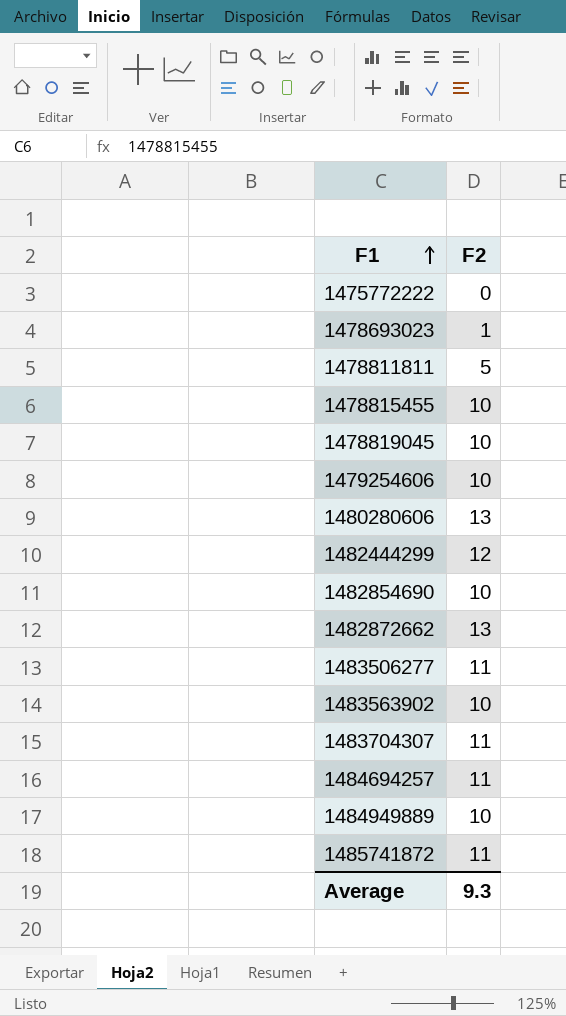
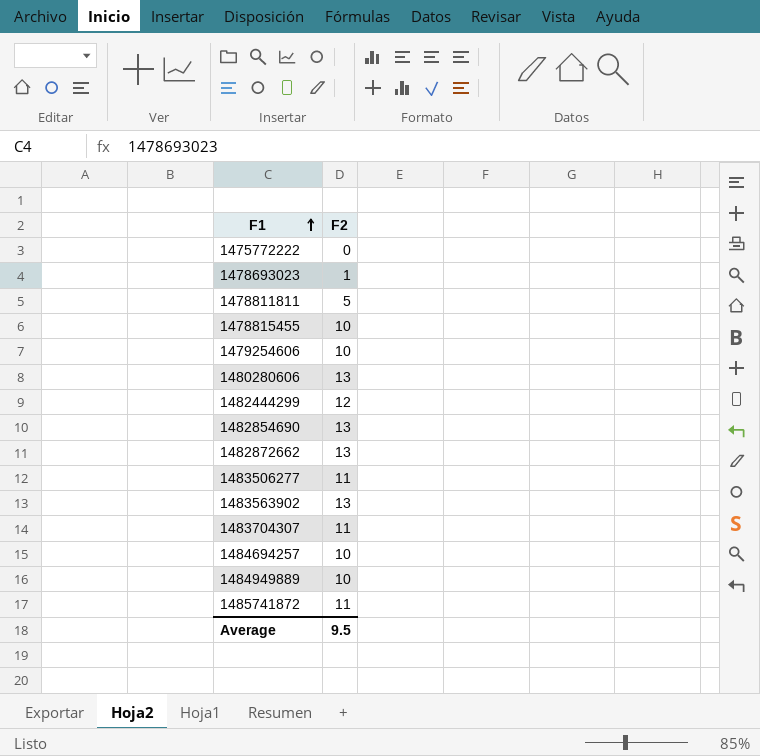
row 1478819045: 10 -> none
1482854690 | F2: 10 -> 13
1483563902 | F2: 10 -> 13
1484694257 | F2: 11 -> 10
Average | F2: 9.3 -> 9.5

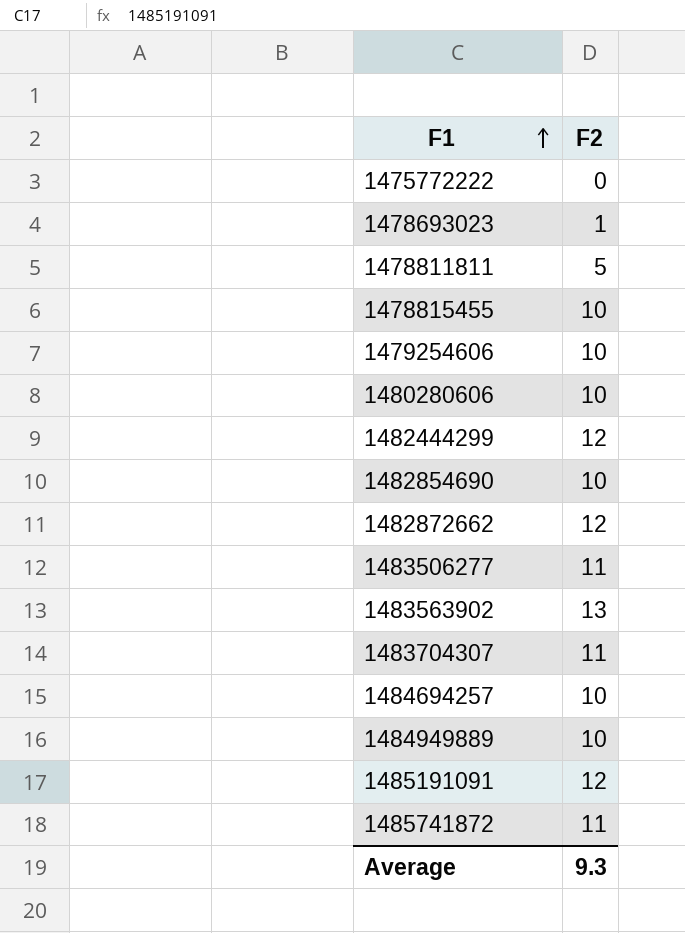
1480280606 | F2: 13 -> 10
1482854690 | F2: 13 -> 10
1482872662 | F2: 13 -> 12
row 1485191091: none -> 12
Average | F2: 9.5 -> 9.3

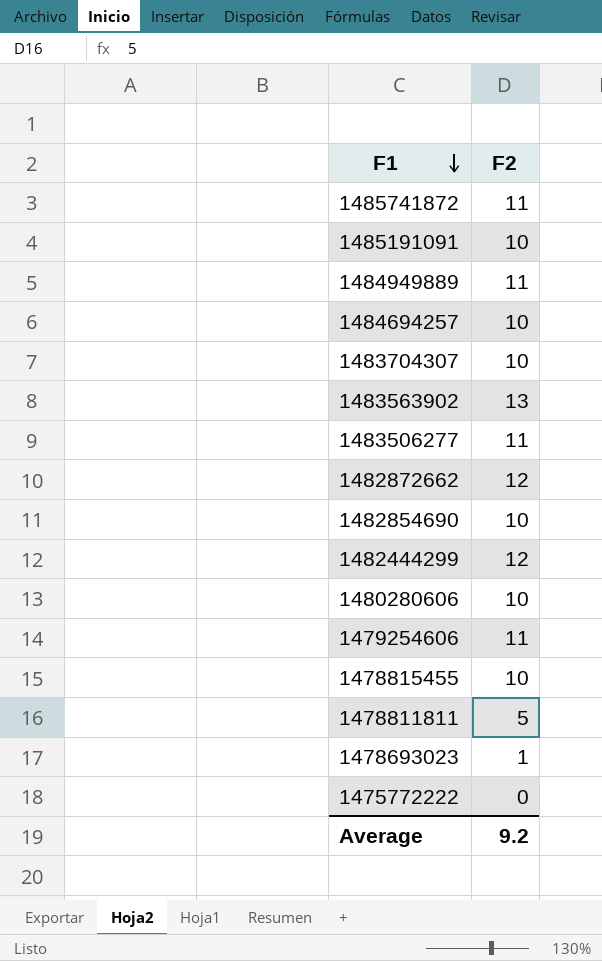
row order: F1 ascending -> F1 descending
1485191091 | F2: 12 -> 10
1484949889 | F2: 10 -> 11
1483704307 | F2: 11 -> 10
1479254606 | F2: 10 -> 11
Average | F2: 9.3 -> 9.2

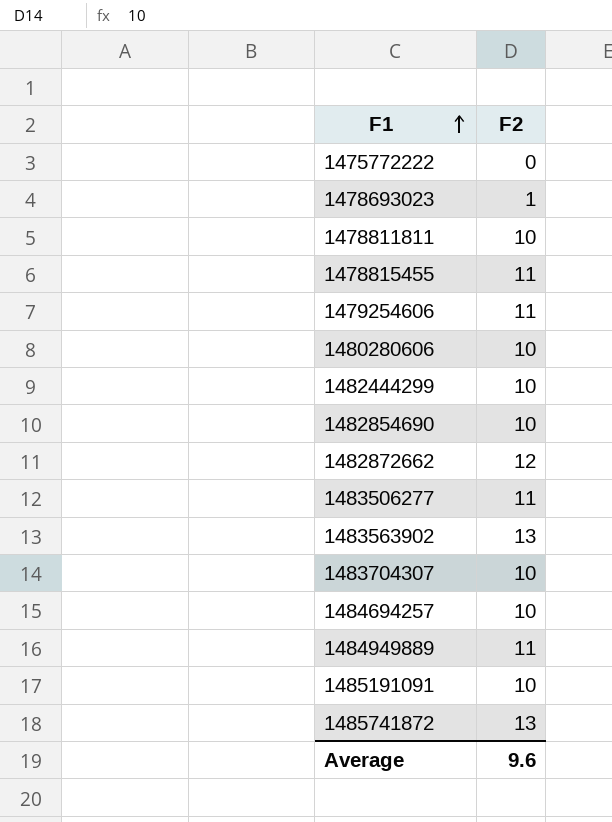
row order: F1 descending -> F1 ascending
1478811811 | F2: 5 -> 10
1478815455 | F2: 10 -> 11
1482444299 | F2: 12 -> 10
1485741872 | F2: 11 -> 13
Average | F2: 9.2 -> 9.6

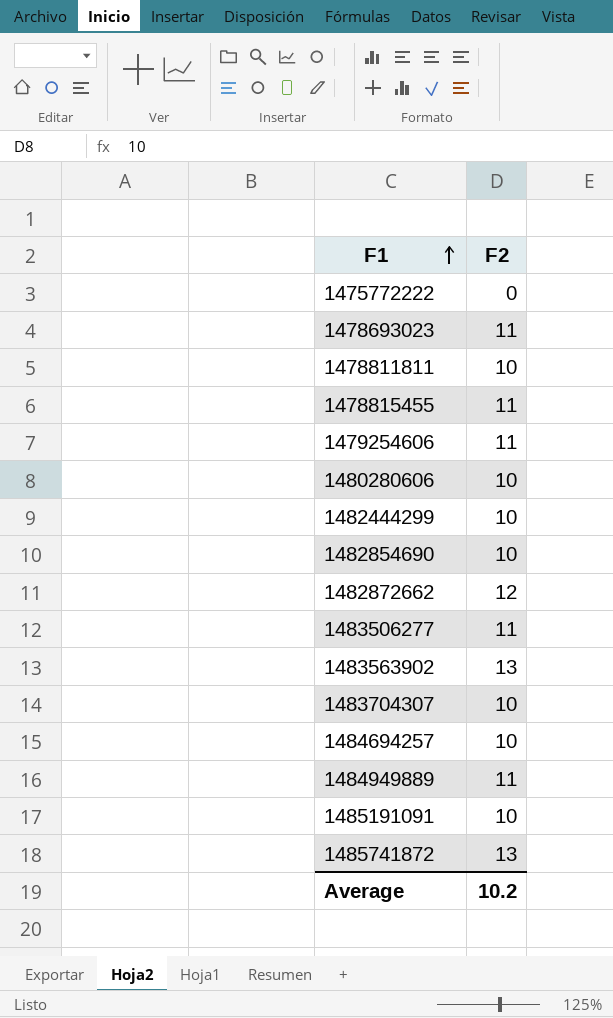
1478693023 | F2: 1 -> 11
Average | F2: 9.6 -> 10.2

